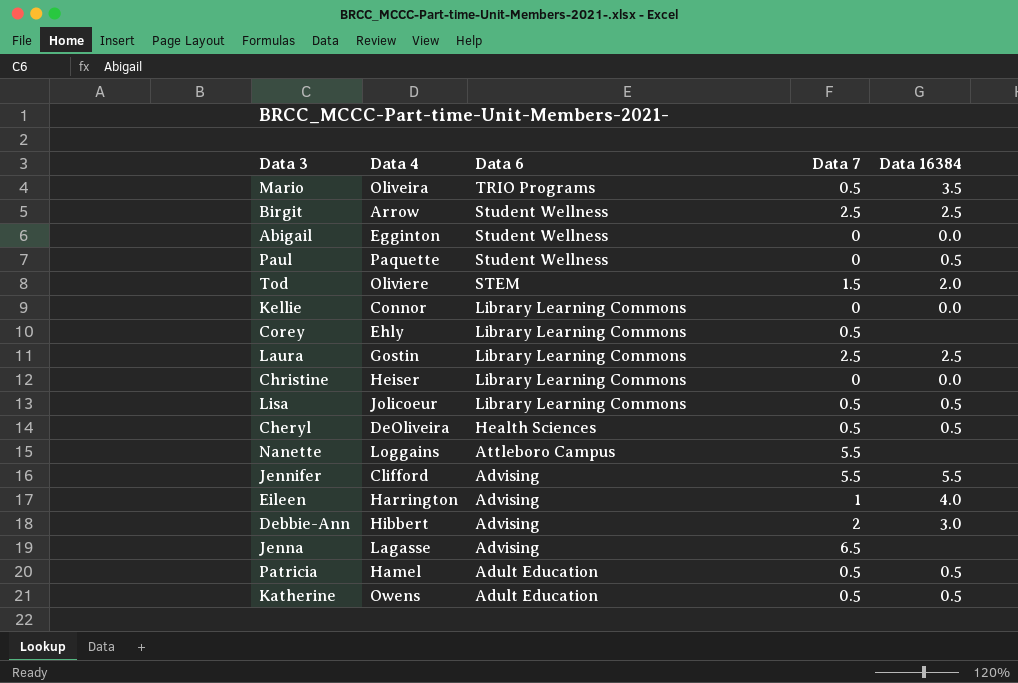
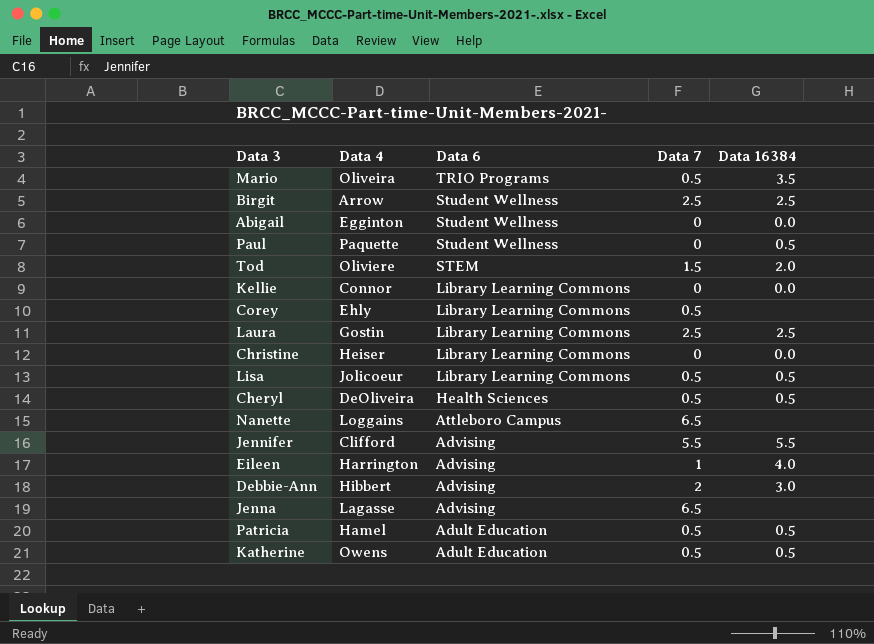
Nanette | Data 7: 5.5 -> 6.5

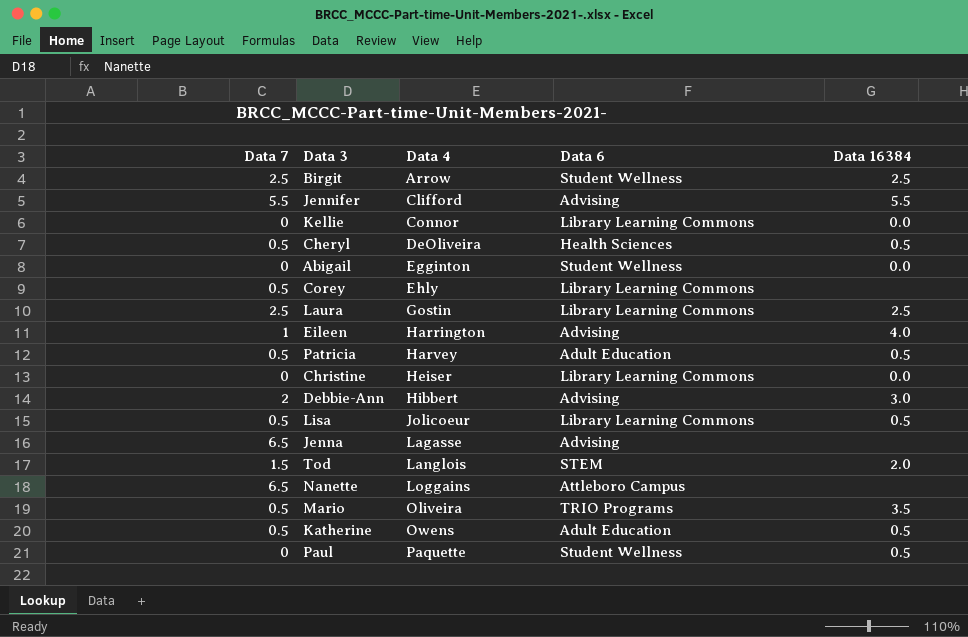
row order: Data 6 descending -> Data 4 ascending
column Data 7 | position: 4 -> 1
Patricia | Data 4: Hamel -> Harvey
Tod | Data 4: Oliviere -> Langlois

